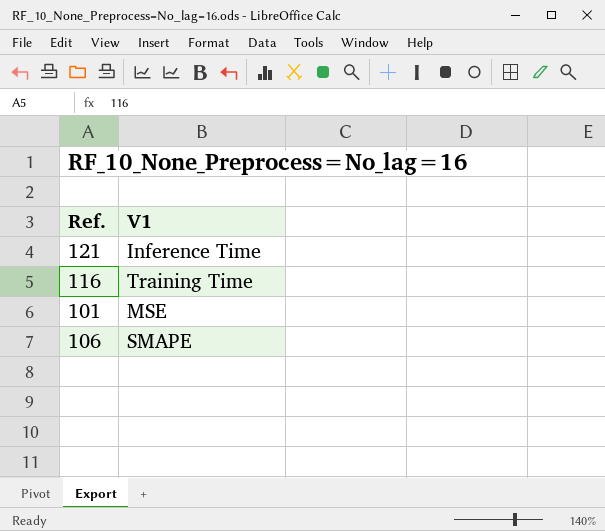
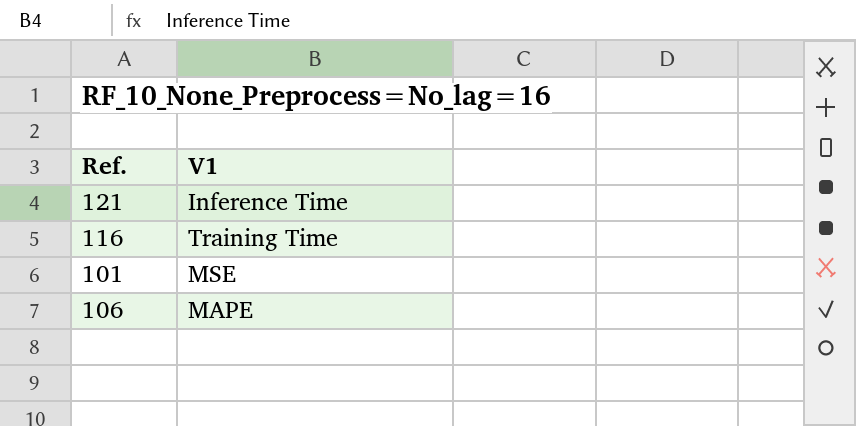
106 | V1: SMAPE -> MAPE

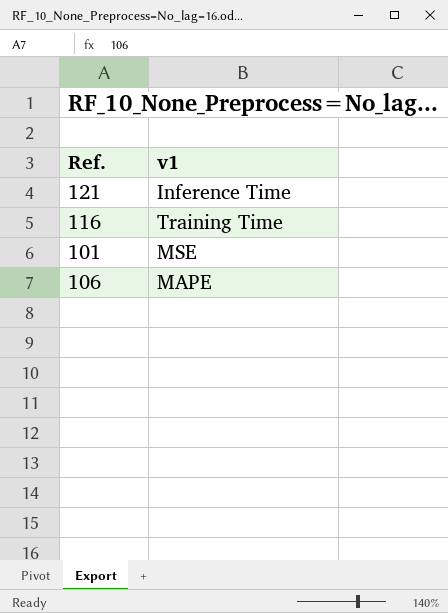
column name: V1 -> v1

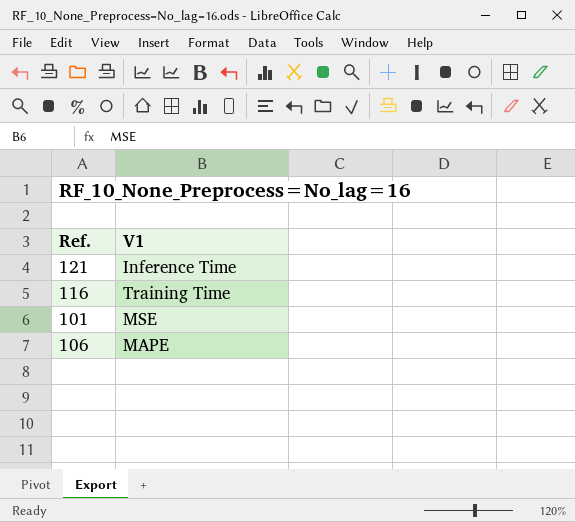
column name: v1 -> V1

